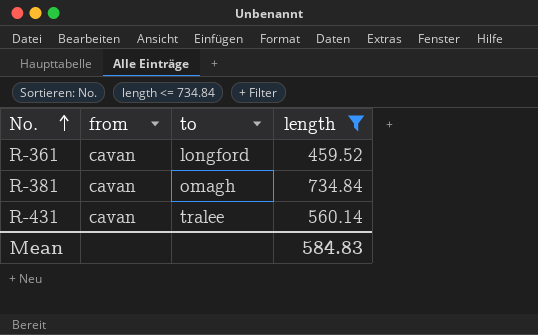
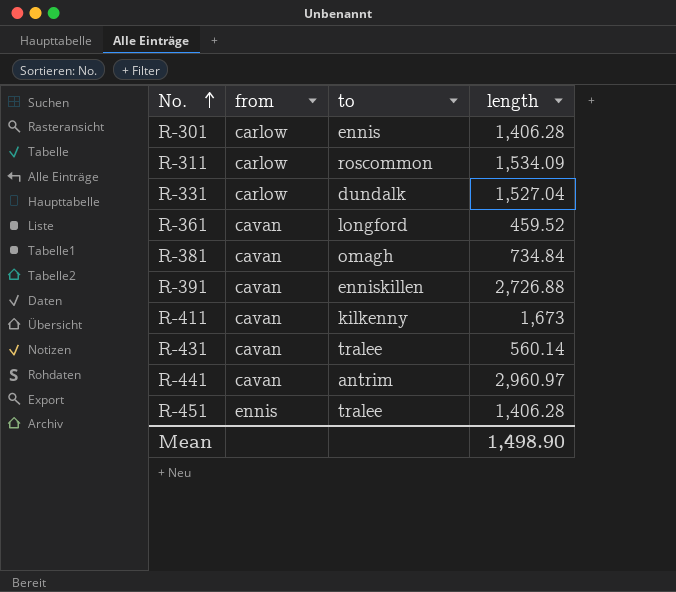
filter: length <= 734.84 -> none
Mean | length: 584.83 -> 1,498.90

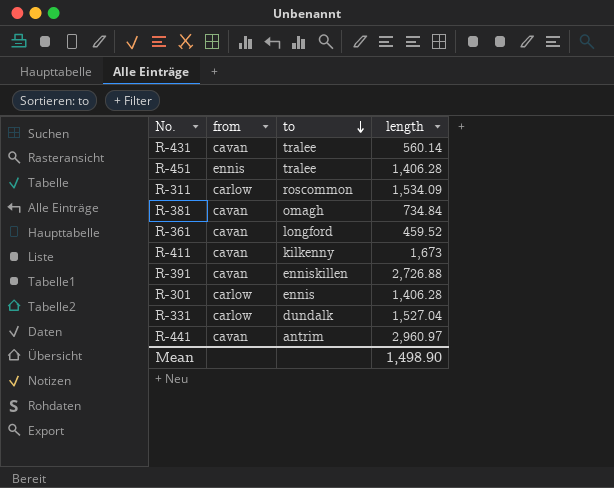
row order: No. ascending -> to descending

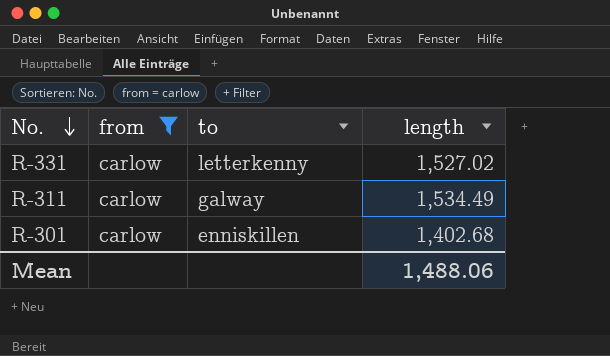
filter: none -> from = carlow
row order: to descending -> No. descending
R-331 | to: dundalk -> letterkenny
R-331 | length: 1,527.04 -> 1,527.02
R-311 | to: roscommon -> galway
R-311 | length: 1,534.09 -> 1,534.49
R-301 | to: ennis -> enniskillen
R-301 | length: 1,406.28 -> 1,402.68
Mean | length: 1,498.90 -> 1,488.06

